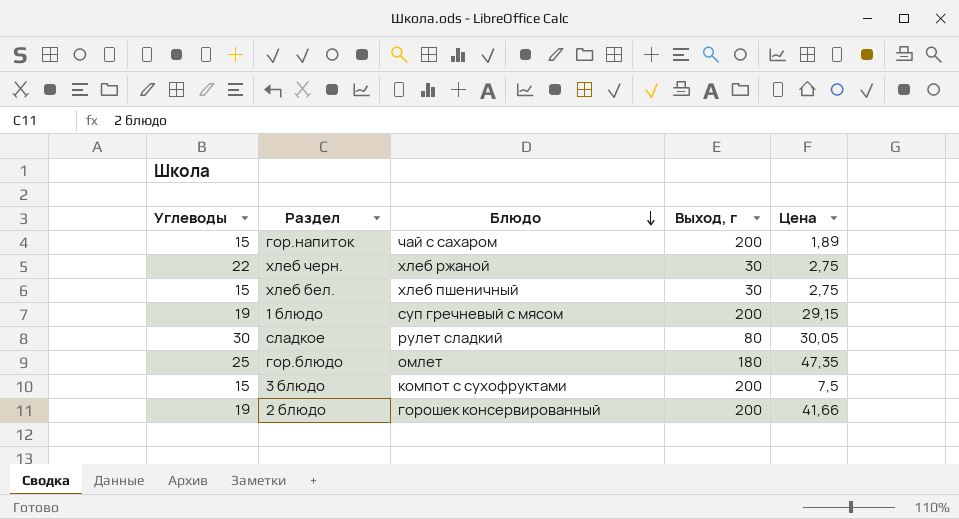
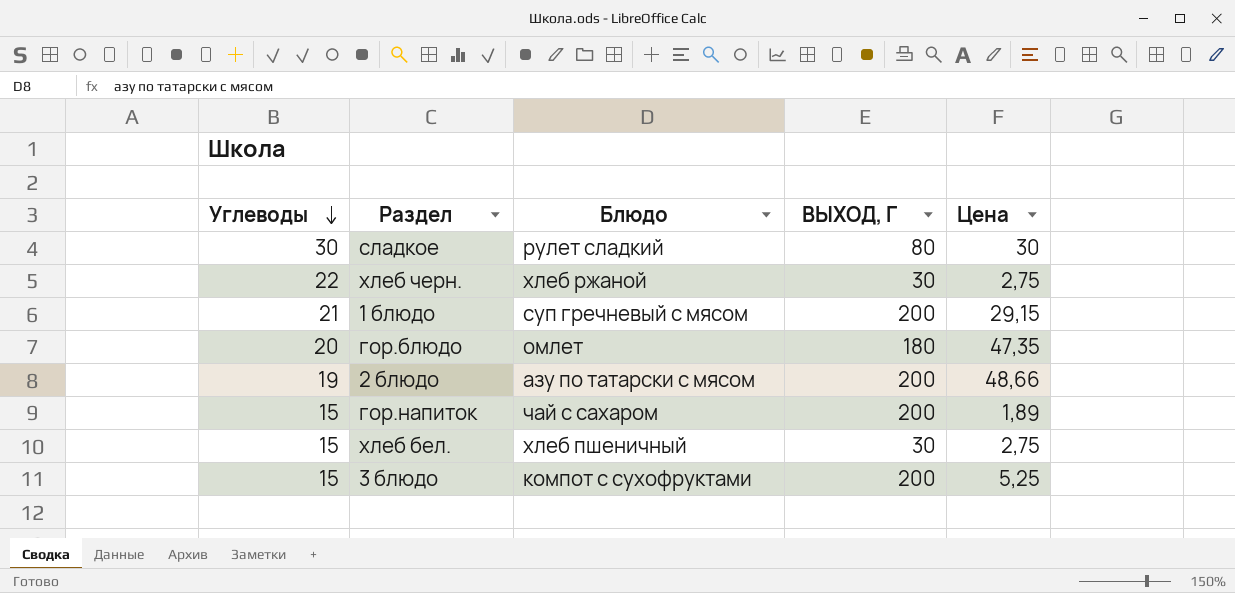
row order: Блюдо descending -> Углеводы descending
column name: Выход, г -> ВЫХОД, Г
сладкое | Цена: 30,05 -> 30
1 блюдо | Углеводы: 19 -> 21
гор.блюдо | Углеводы: 25 -> 20
2 блюдо | Блюдо: горошек консервированный -> азу по татарски с мясом
2 блюдо | Цена: 41,66 -> 48,66
3 блюдо | Цена: 7,5 -> 5,25

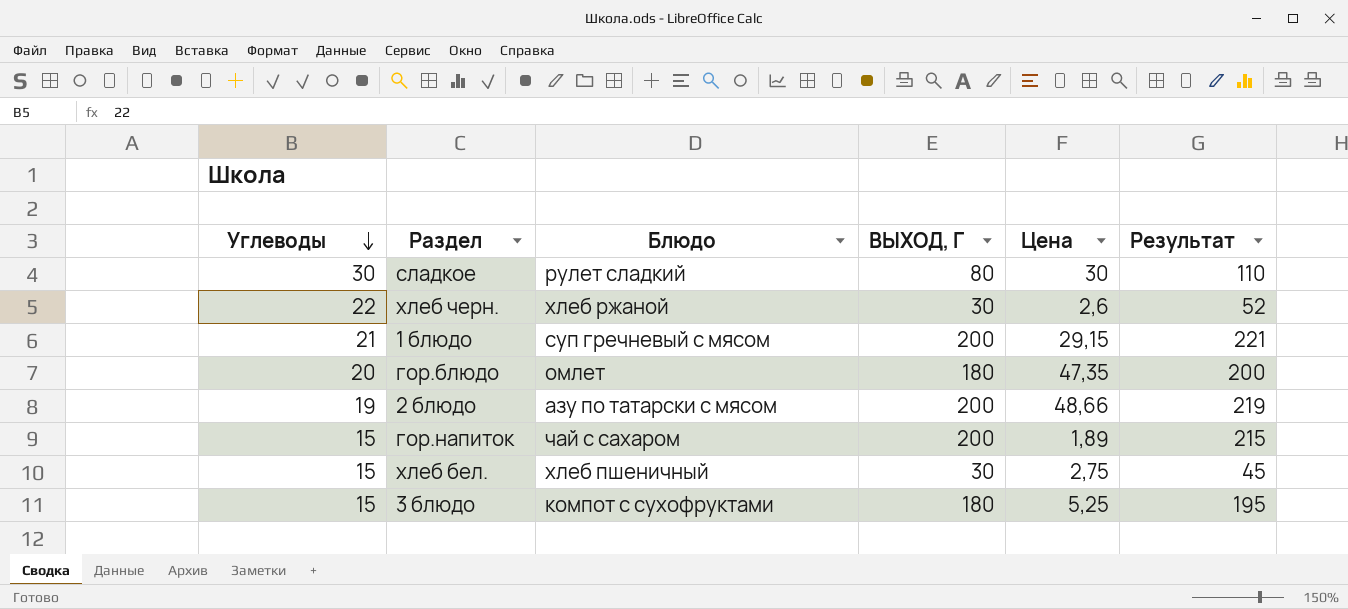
column Результат | formula: none -> [Углеводы] + [ВЫХОД, Г]
хлеб черн. | Цена: 2,75 -> 2,6
3 блюдо | ВЫХОД, Г: 200 -> 180

